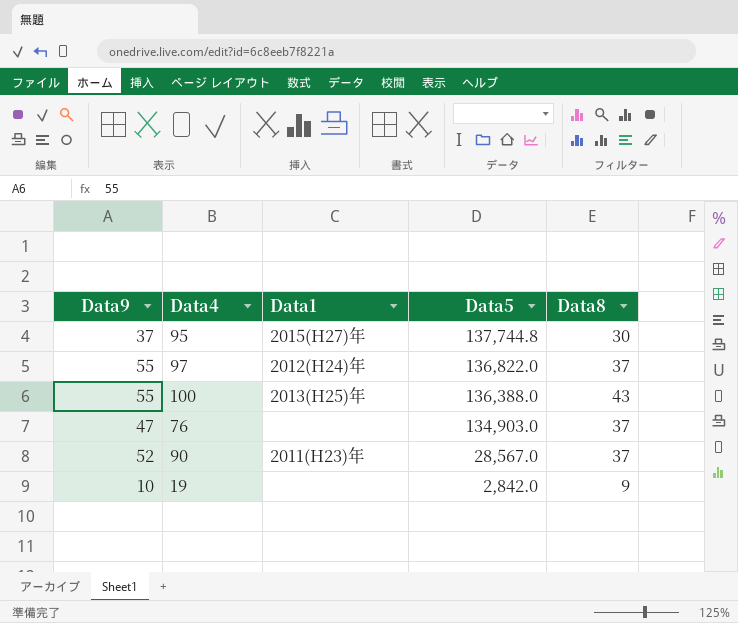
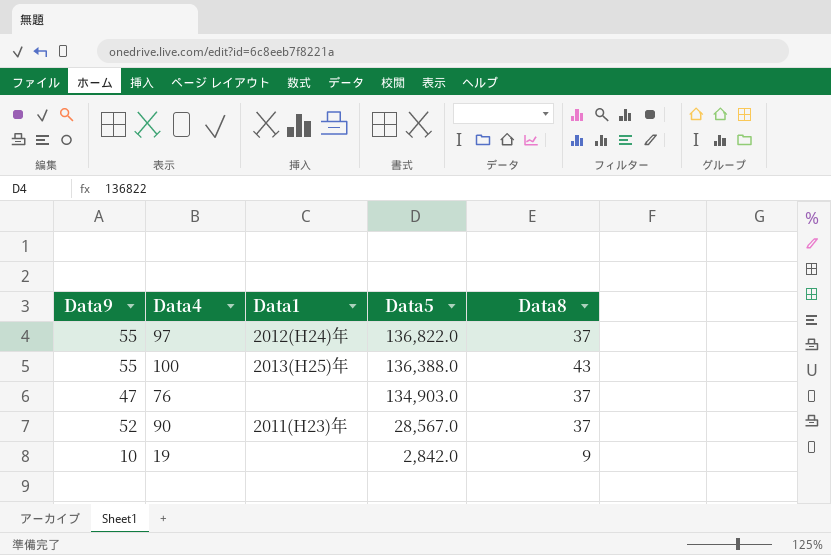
row 95: 37 | 2015(H27)年 | 137,744.8 | 30 -> none

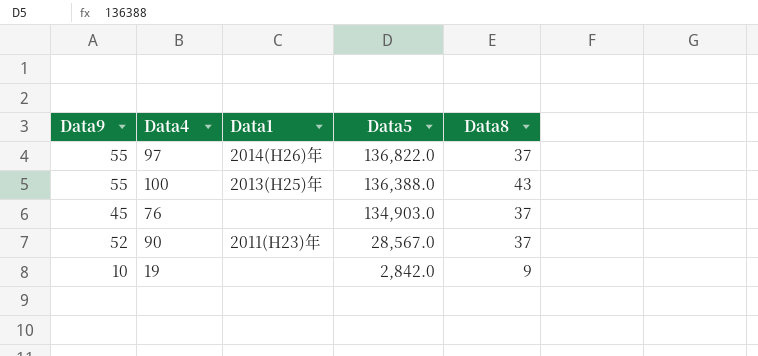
97 | Data1: 2012(H24)年 -> 2014(H26)年
76 | Data9: 47 -> 45

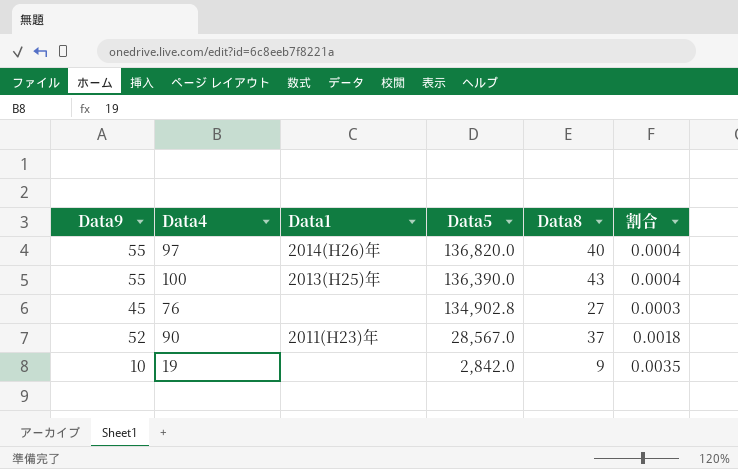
column 割合 | formula: none -> [Data9] / [Data5]
97 | Data5: 136,822.0 -> 136,820.0
97 | Data8: 37 -> 40
100 | Data5: 136,388.0 -> 136,390.0
76 | Data5: 134,903.0 -> 134,902.8
76 | Data8: 37 -> 27

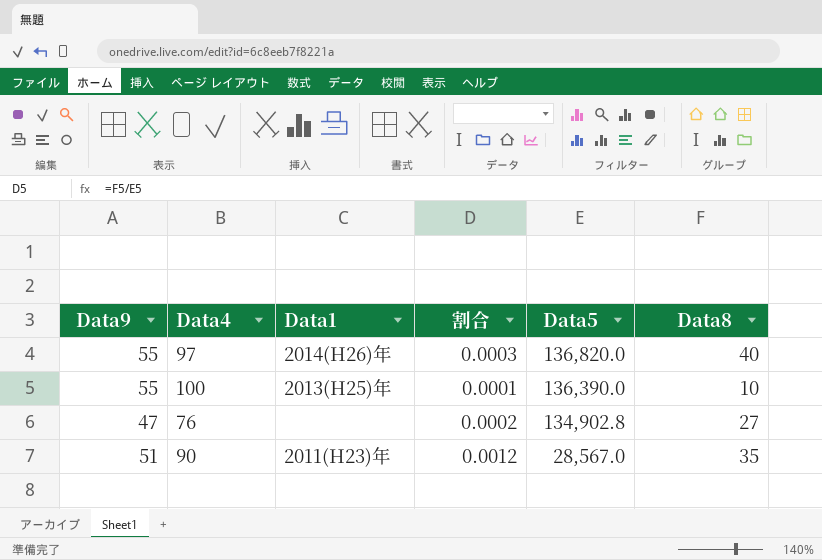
column 割合 | formula: [Data9] / [Data5] -> [Data8] / [Data5]
column 割合 | position: 6 -> 4
row 19: 10 | none | 2,842.0 | 9 | 0.0035 -> none
100 | Data8: 43 -> 10
76 | Data9: 45 -> 47
90 | Data9: 52 -> 51
90 | Data8: 37 -> 35

